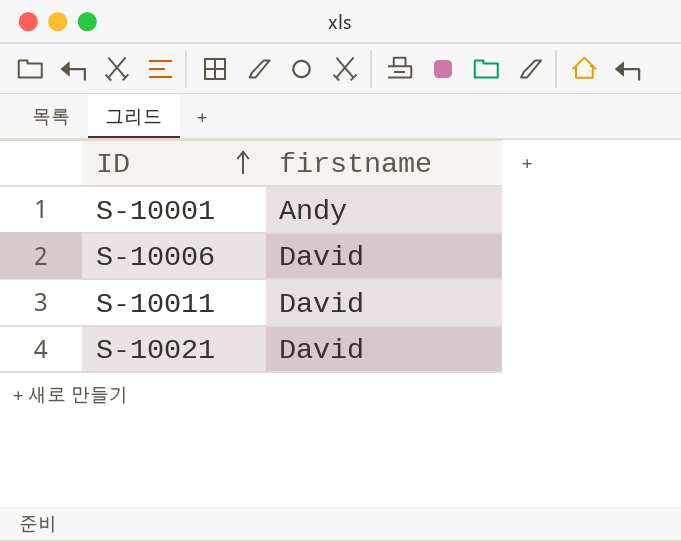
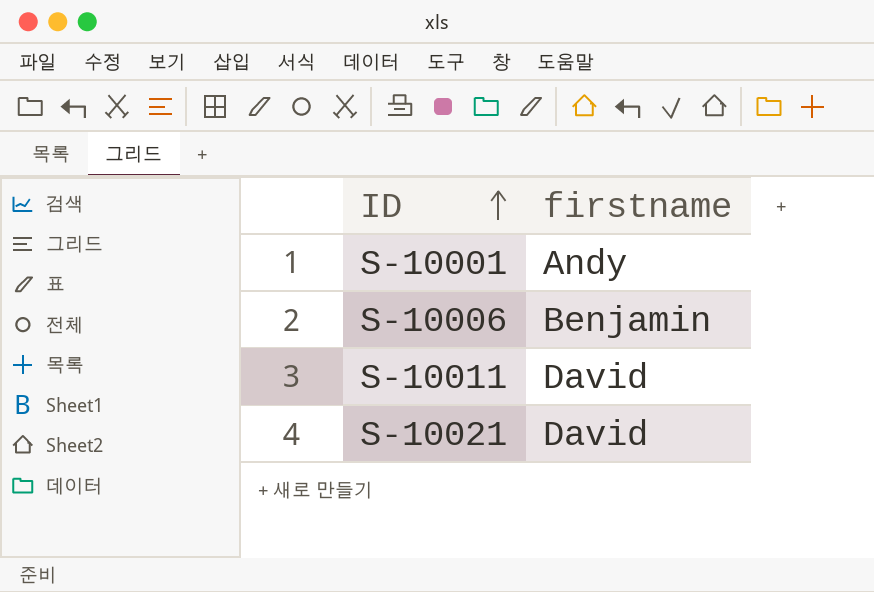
S-10006 | firstname: David -> Benjamin

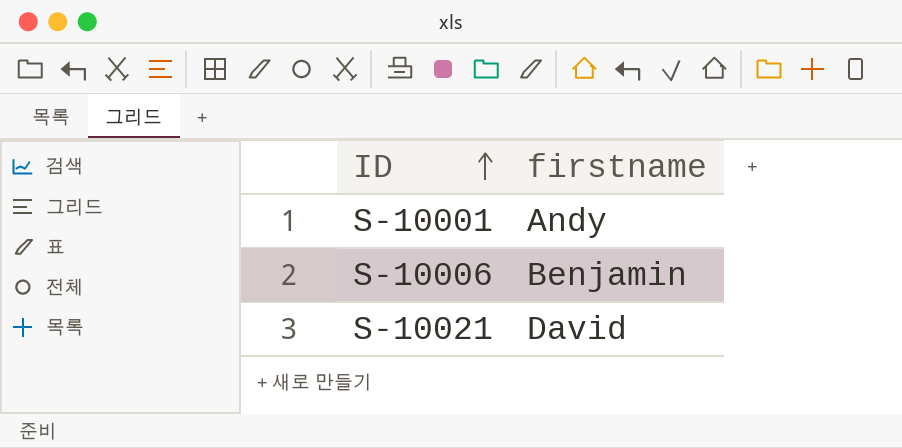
row S-10011: David -> none

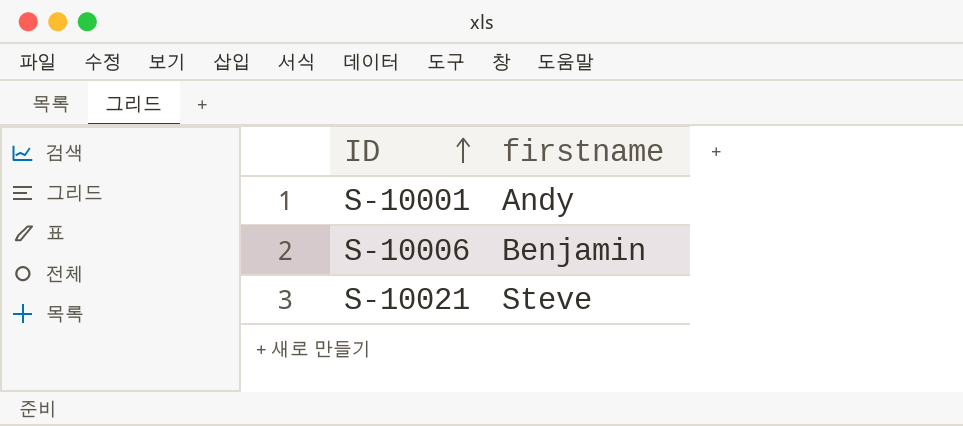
S-10021 | firstname: David -> Steve

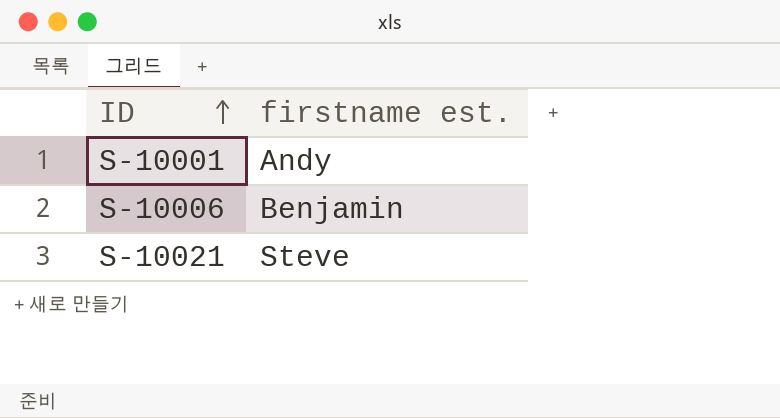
column name: firstname -> firstname est.

